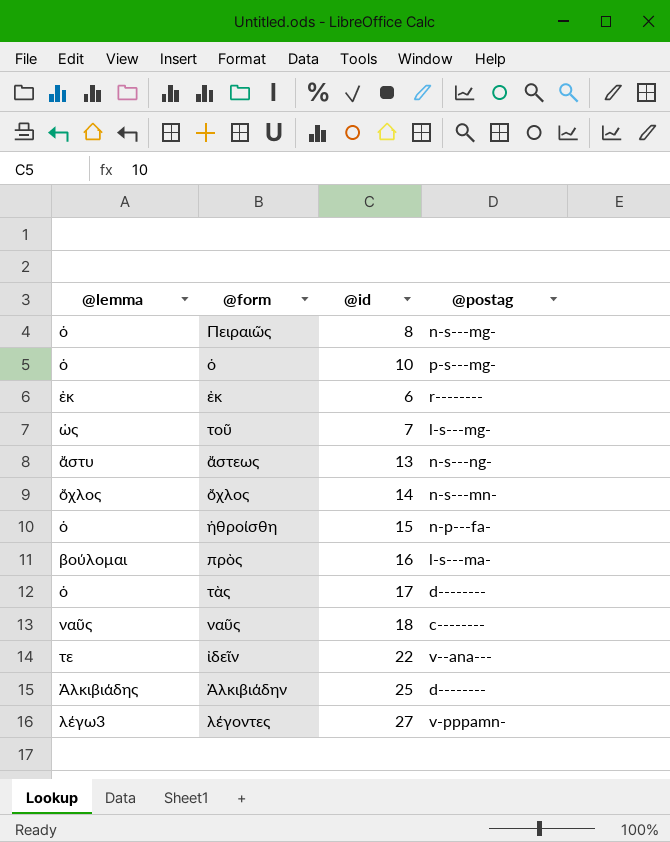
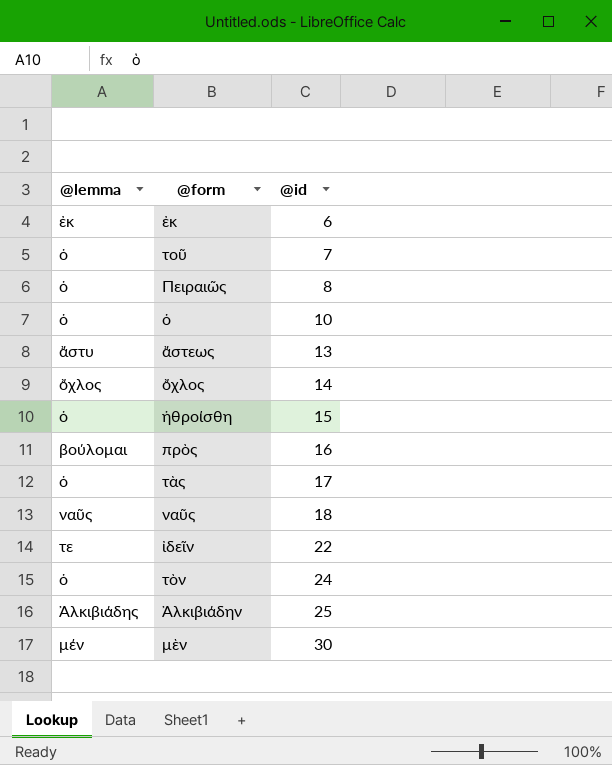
row order: none -> @id ascending
column @postag | position: 4 -> none
row λέγοντες: λέγω3 | 27 | v-pppamn- -> none
τοῦ | @lemma: ὡς -> ὁ
row τὸν: none -> ὁ | 24
row μὲν: none -> μέν | 30

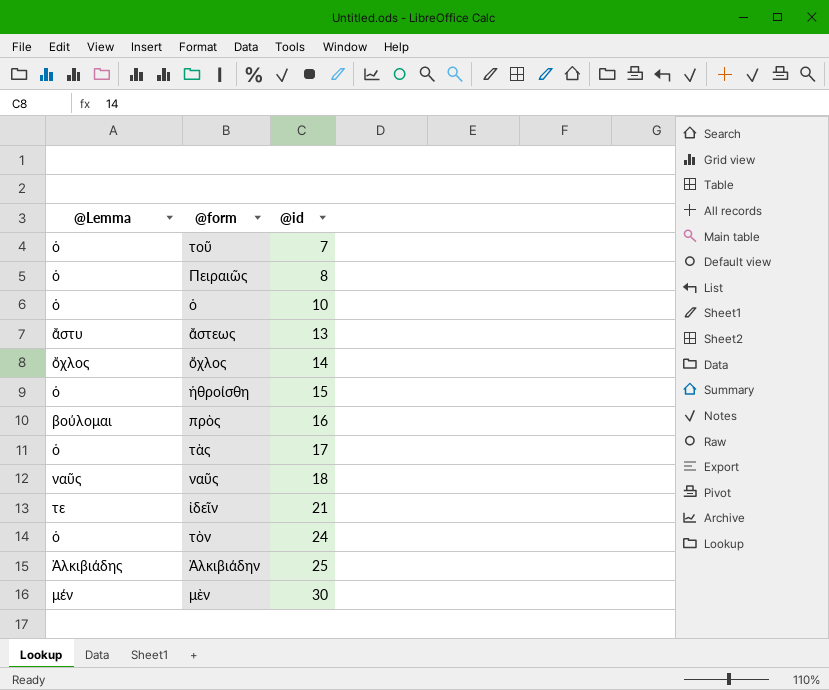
column name: @lemma -> @Lemma
row ἐκ: ἐκ | 6 -> none
ἰδεῖν | @id: 22 -> 21

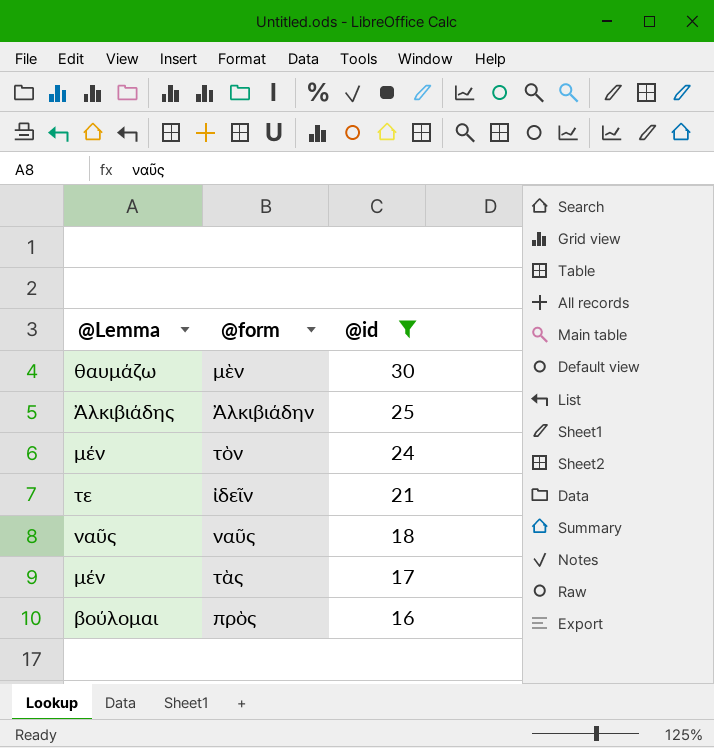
filter: none -> @id >= 16
row order: @id ascending -> @id descending
μὲν | @Lemma: μέν -> θαυμάζω
τὸν | @Lemma: ὁ -> μέν
τὰς | @Lemma: ὁ -> μέν

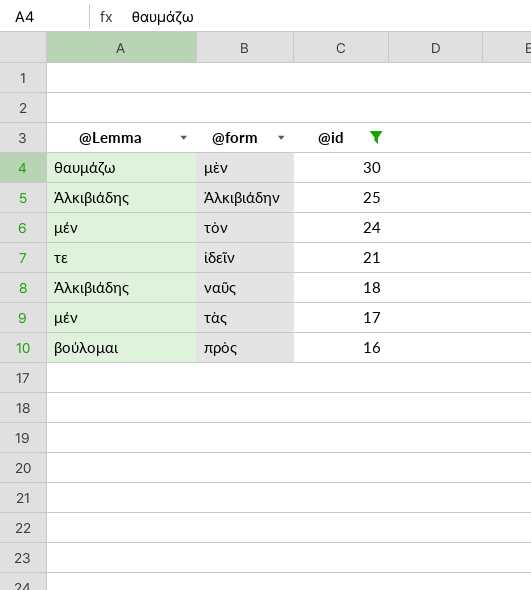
ναῦς | @Lemma: ναῦς -> Ἀλκιβιάδης

